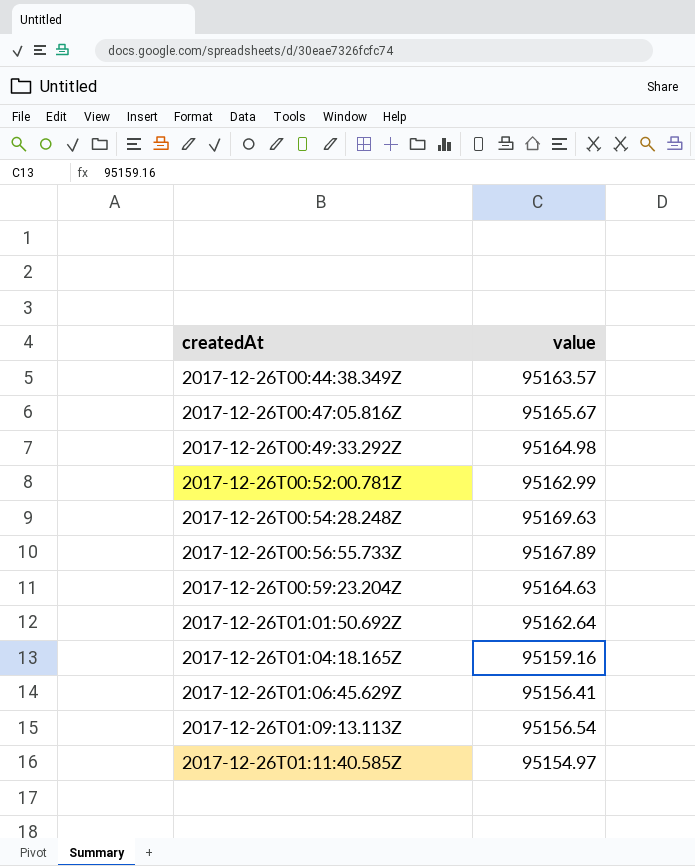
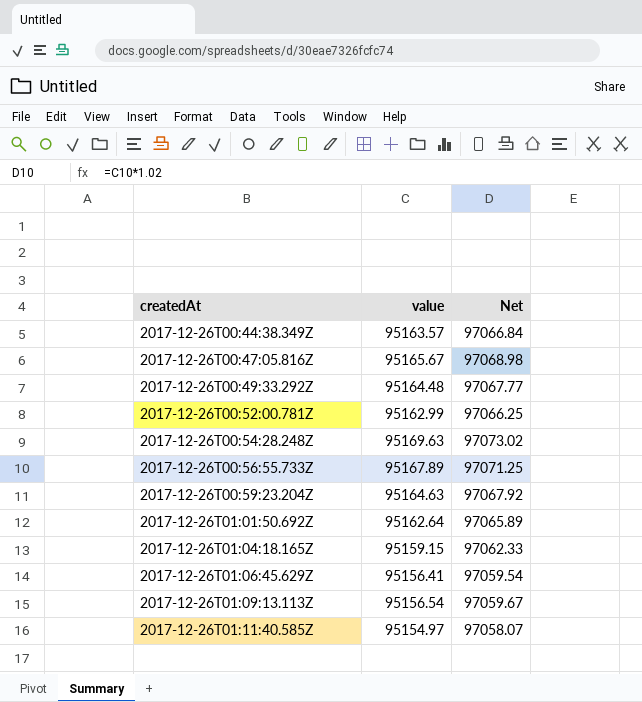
column Net | formula: none -> [value] * 1.02
2017-12-26T00:49:33.292Z | value: 95164.98 -> 95164.48
2017-12-26T01:04:18.165Z | value: 95159.16 -> 95159.15

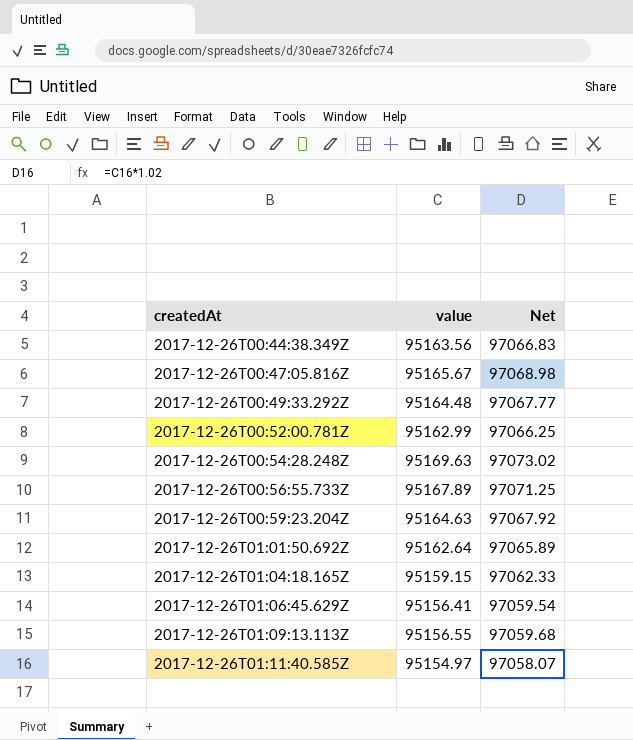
2017-12-26T00:44:38.349Z | value: 95163.57 -> 95163.56
2017-12-26T00:44:38.349Z | Net: 97066.84 -> 97066.83
2017-12-26T01:09:13.113Z | value: 95156.54 -> 95156.55
2017-12-26T01:09:13.113Z | Net: 97059.67 -> 97059.68

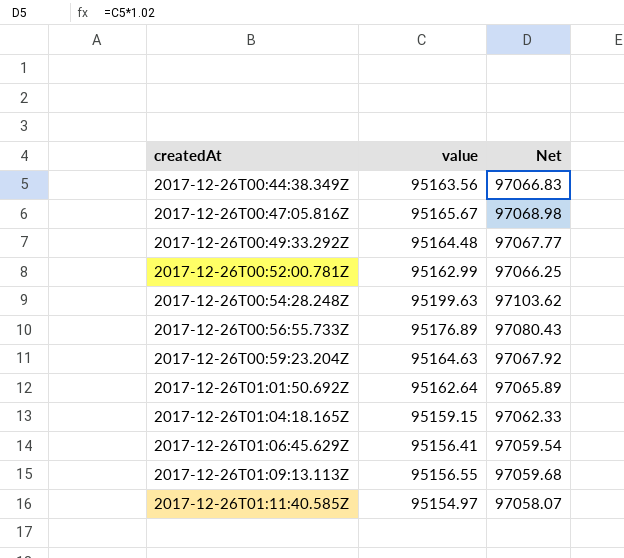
2017-12-26T00:54:28.248Z | value: 95169.63 -> 95199.63
2017-12-26T00:54:28.248Z | Net: 97073.02 -> 97103.62
2017-12-26T00:56:55.733Z | value: 95167.89 -> 95176.89
2017-12-26T00:56:55.733Z | Net: 97071.25 -> 97080.43

